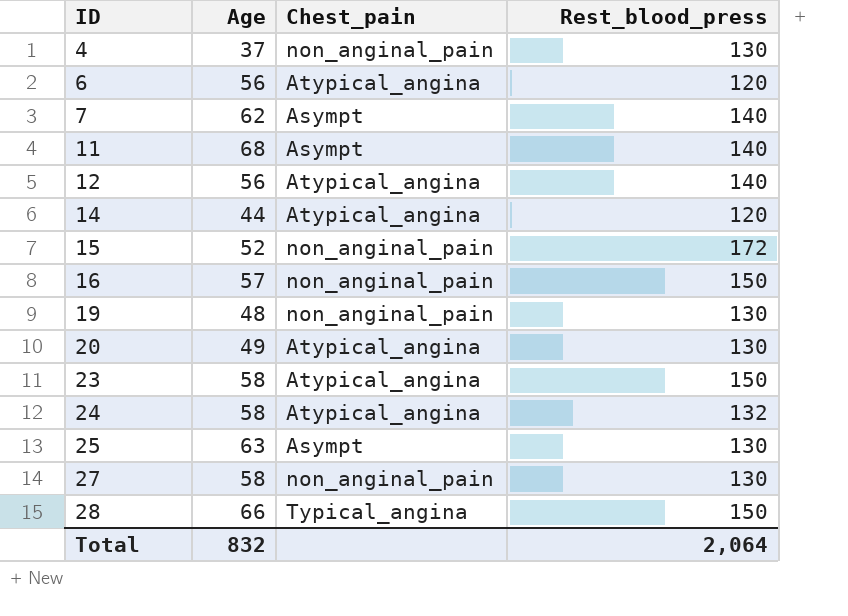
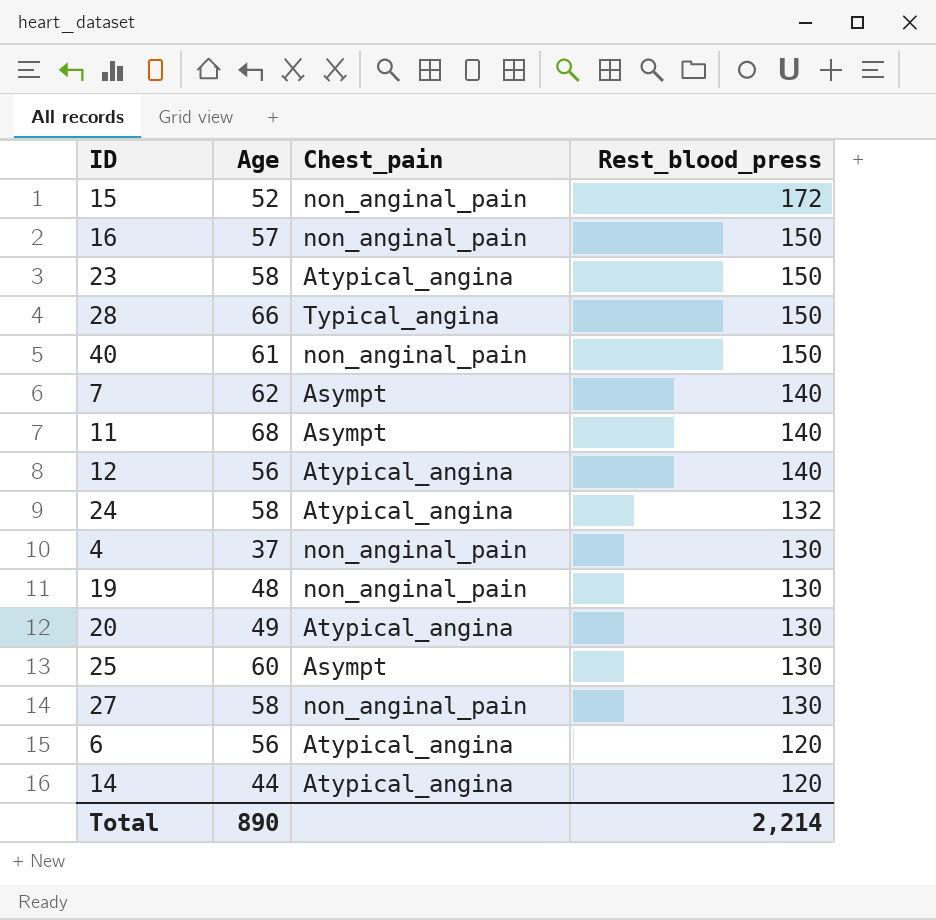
row order: ID ascending -> Rest_blood_press descending
row 40: none -> 61 | non_anginal_pain | 150
25 | Age: 63 -> 60
Total | Age: 832 -> 890
Total | Rest_blood_press: 2,064 -> 2,214

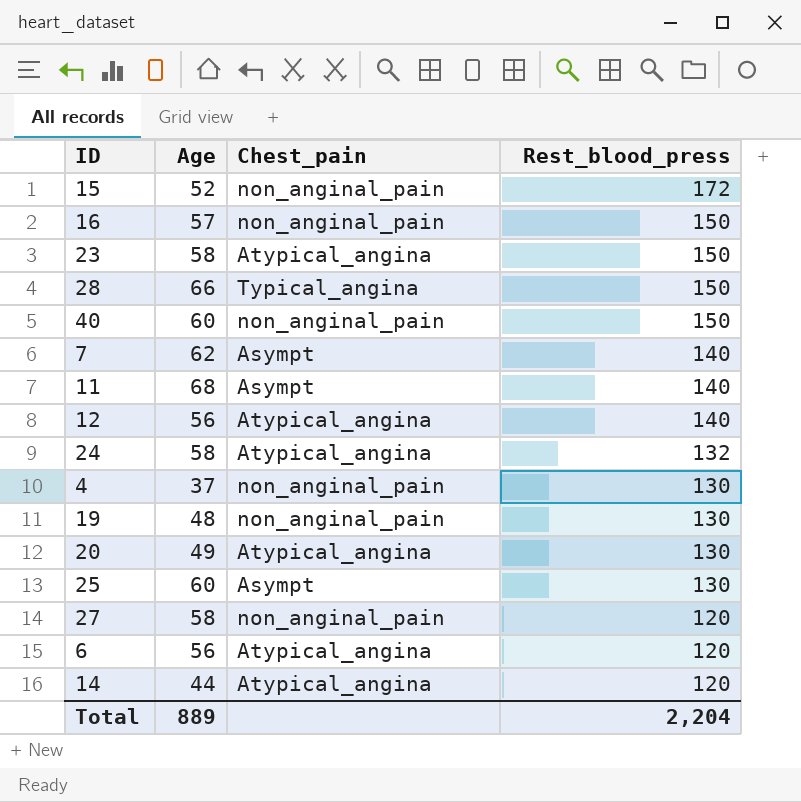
40 | Age: 61 -> 60
27 | Rest_blood_press: 130 -> 120
Total | Age: 890 -> 889
Total | Rest_blood_press: 2,214 -> 2,204

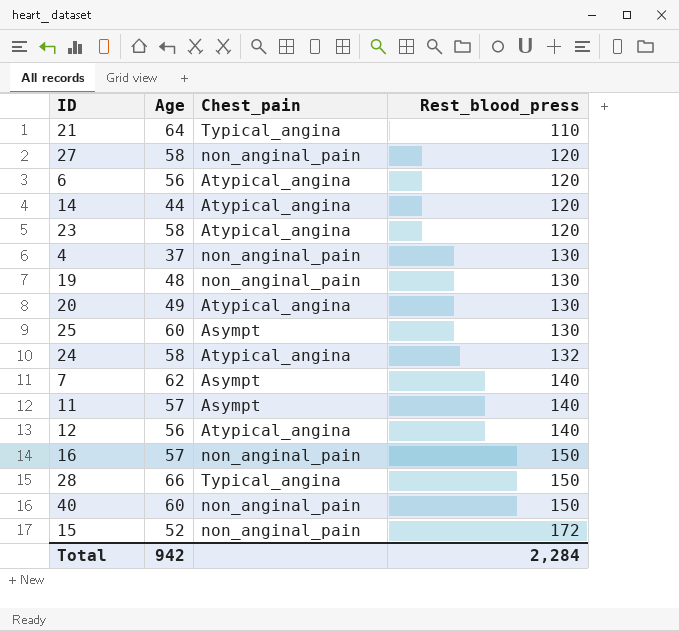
row order: Rest_blood_press descending -> Rest_blood_press ascending
row 21: none -> 64 | Typical_angina | 110
23 | Rest_blood_press: 150 -> 120
11 | Age: 68 -> 57
Total | Age: 889 -> 942
Total | Rest_blood_press: 2,204 -> 2,284

